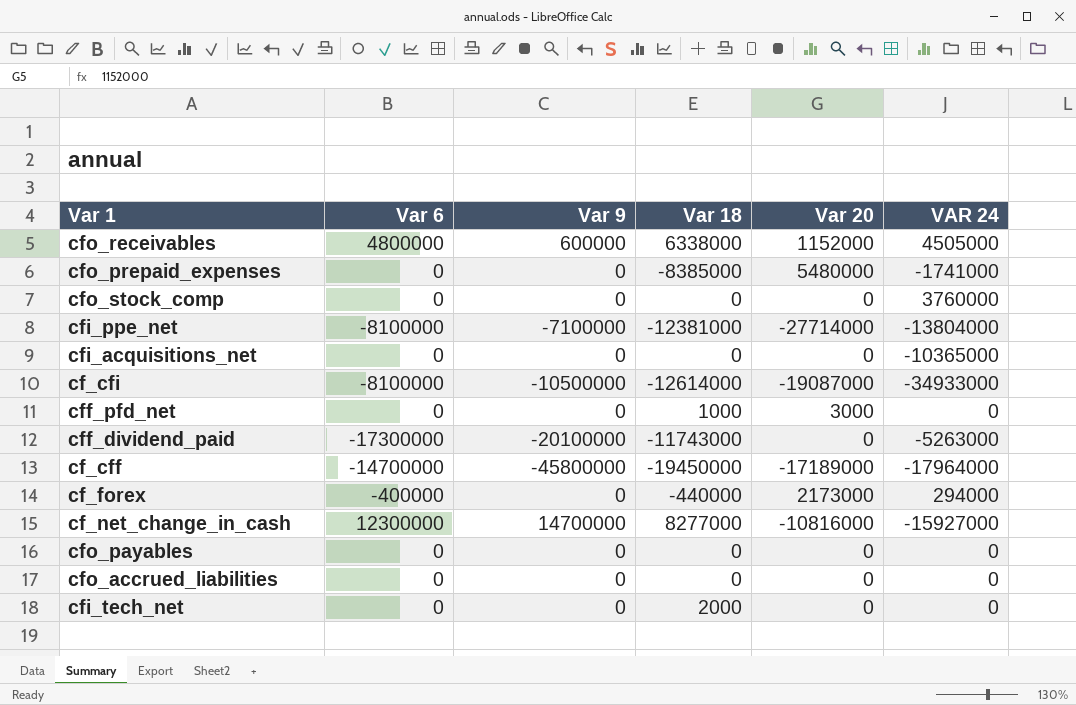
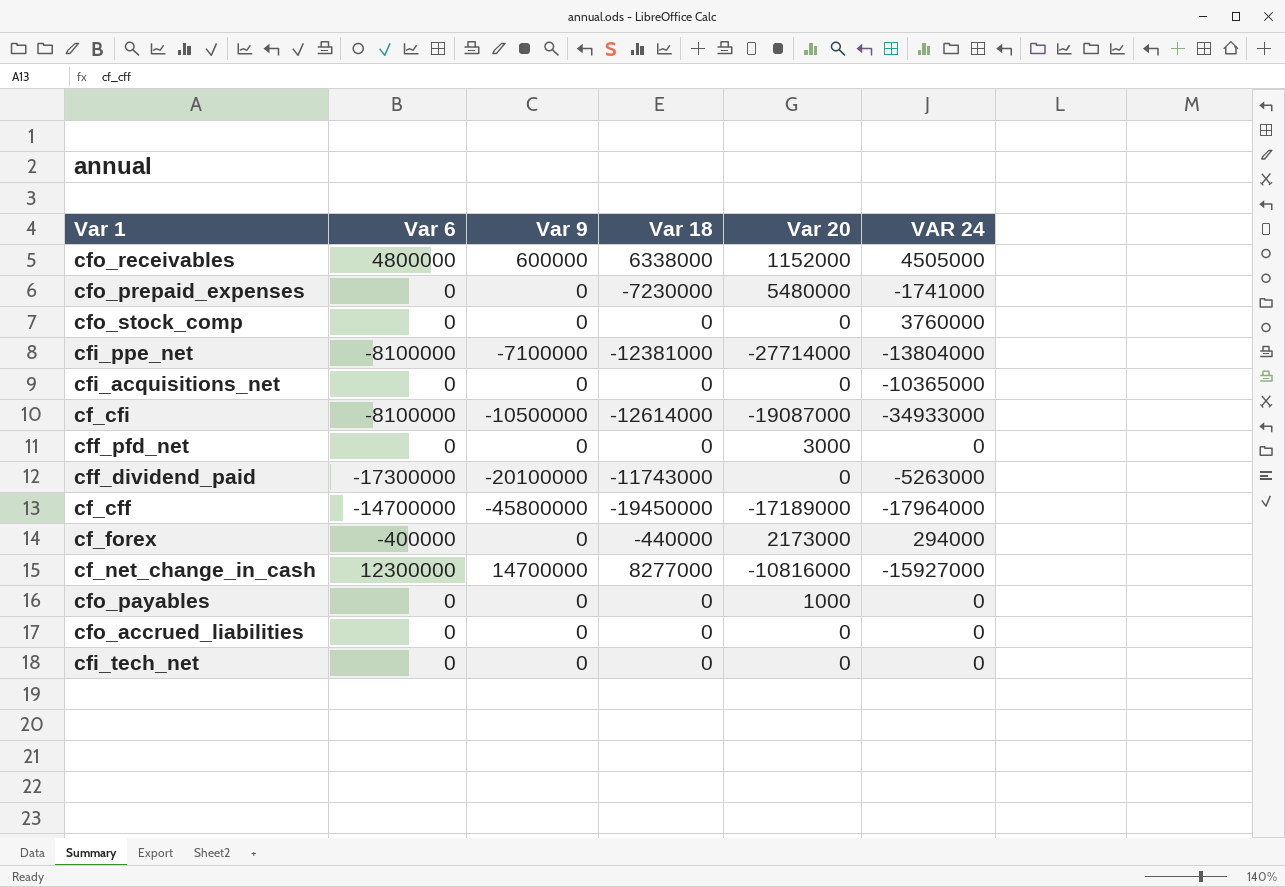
cfo_prepaid_expenses | Var 18: -8385000 -> -7230000
cff_pfd_net | Var 18: 1000 -> 0
cfo_payables | Var 20: 0 -> 1000
cfi_tech_net | Var 18: 2000 -> 0

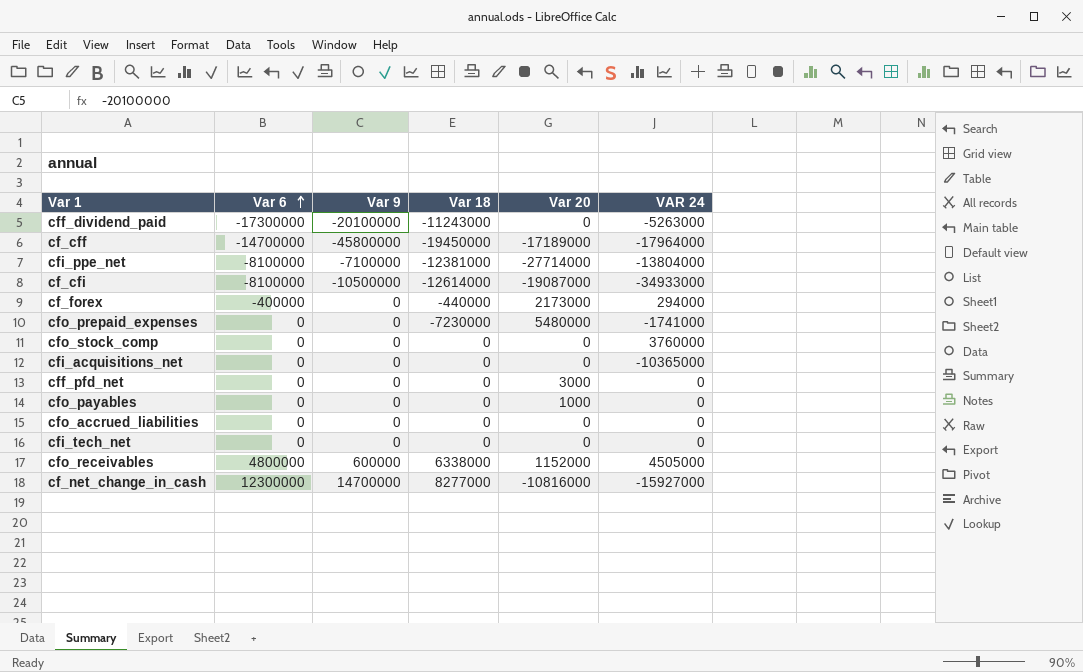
row order: none -> Var 6 ascending
cff_dividend_paid | Var 18: -11743000 -> -11243000

